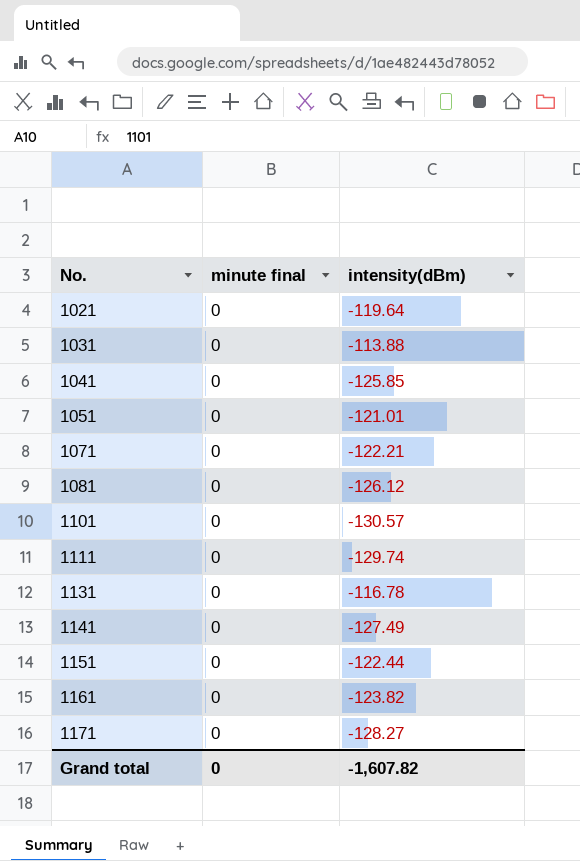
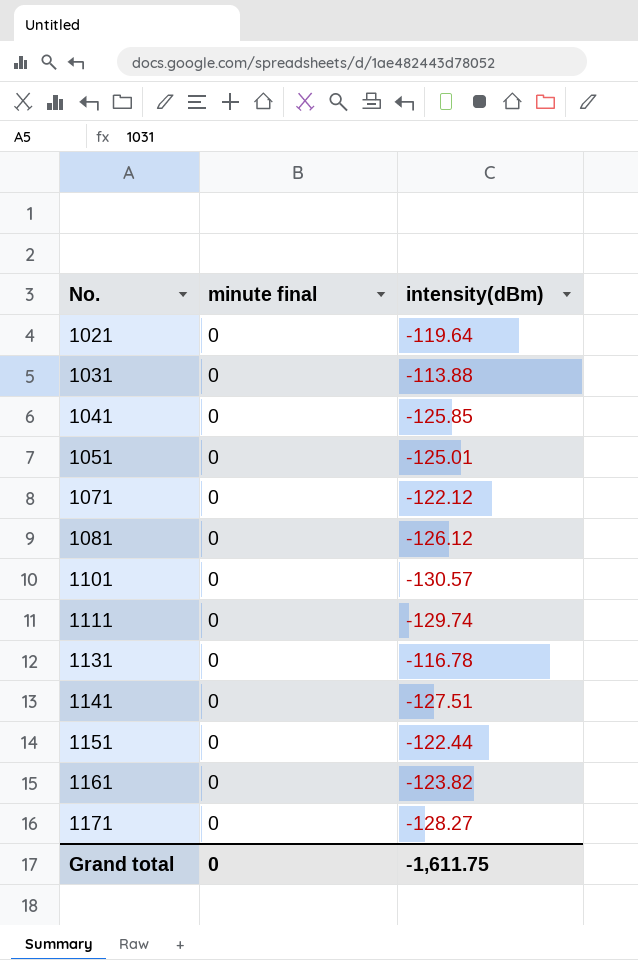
1051 | intensity(dBm): -121.01 -> -125.01
1071 | intensity(dBm): -122.21 -> -122.12
1141 | intensity(dBm): -127.49 -> -127.51
Grand total | intensity(dBm): -1,607.82 -> -1,611.75

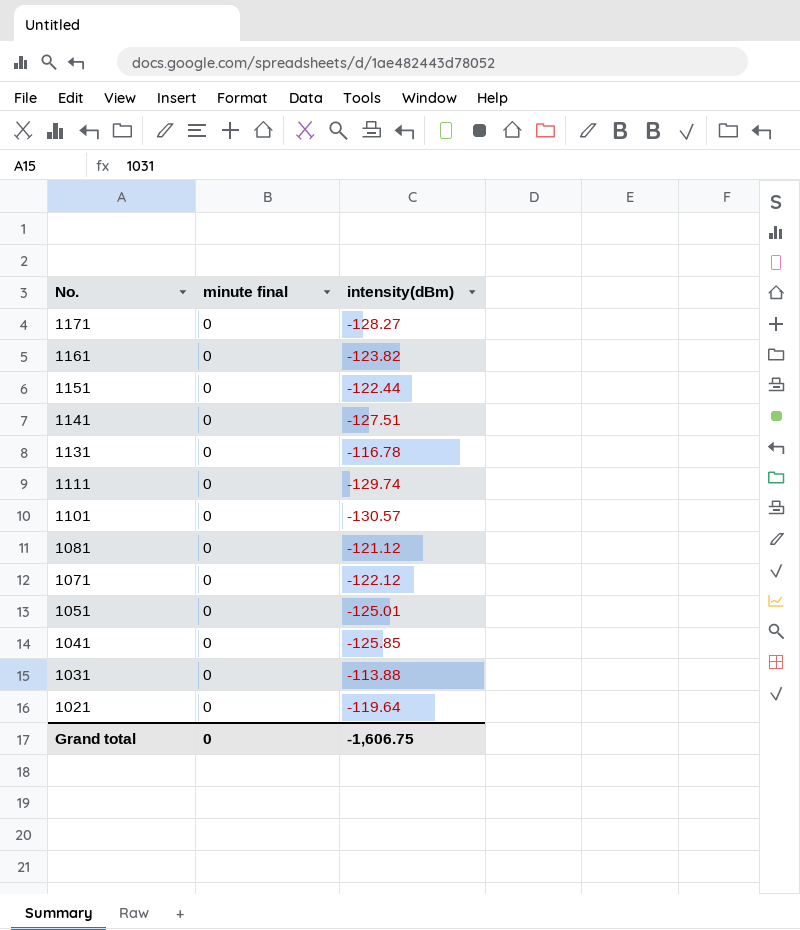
row order: No. ascending -> No. descending
1081 | intensity(dBm): -126.12 -> -121.12
Grand total | intensity(dBm): -1,611.75 -> -1,606.75

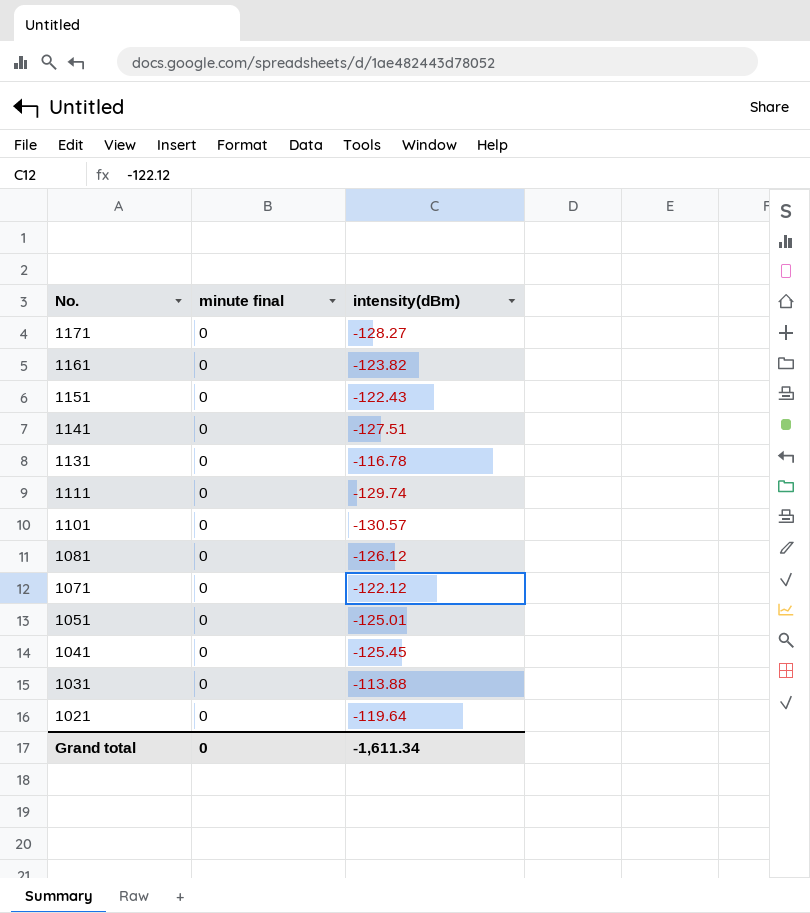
1151 | intensity(dBm): -122.44 -> -122.43
1081 | intensity(dBm): -121.12 -> -126.12
1041 | intensity(dBm): -125.85 -> -125.45
Grand total | intensity(dBm): -1,606.75 -> -1,611.34

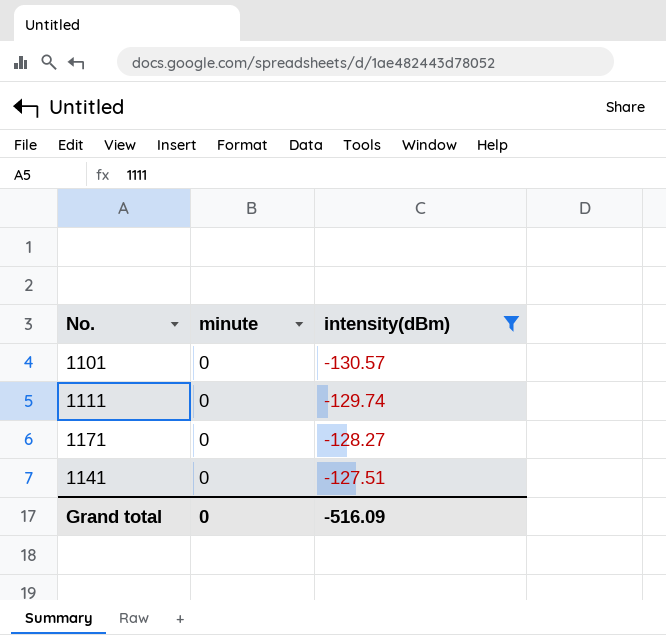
filter: none -> intensity(dBm) <= -127.51
row order: No. descending -> intensity(dBm) ascending
column name: minute final -> minute
Grand total | intensity(dBm): -1,611.34 -> -516.09

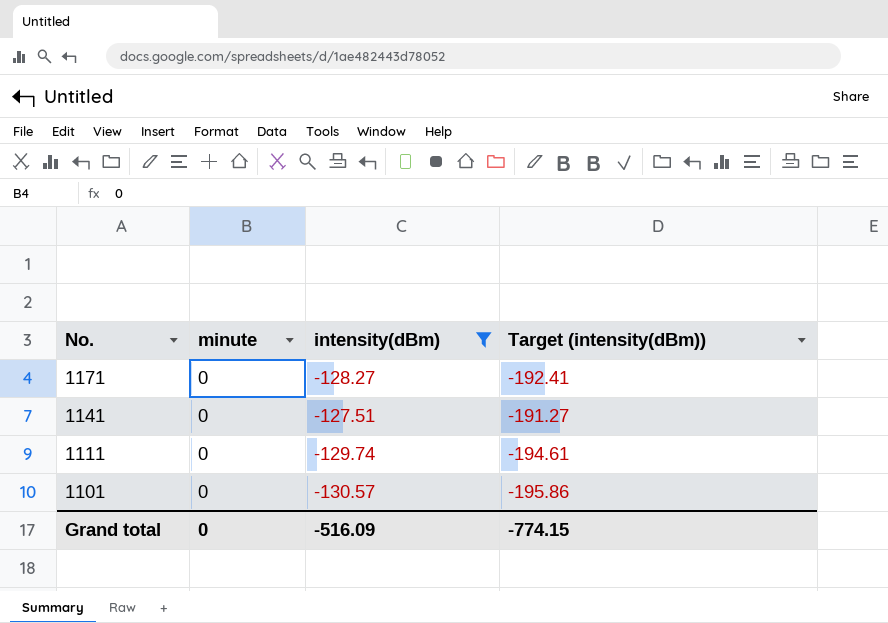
row order: intensity(dBm) ascending -> No. descending
column Target (intensity(dBm)) | formula: none -> [intensity(dBm)] * 1.5

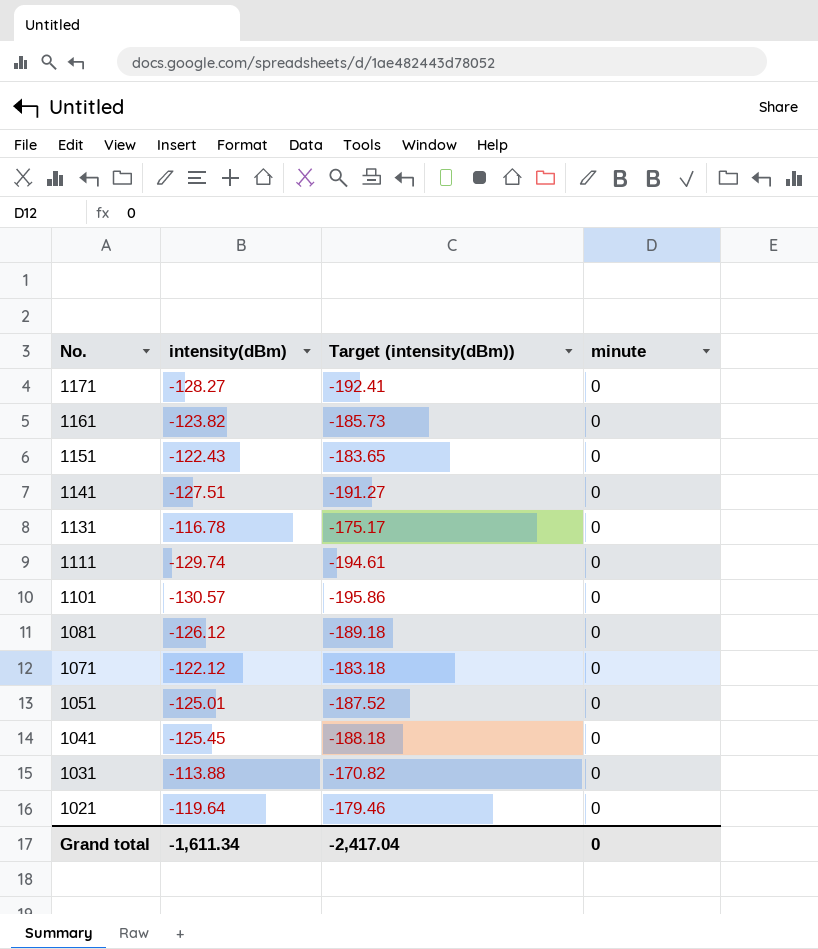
filter: intensity(dBm) <= -127.51 -> none
column minute | position: 2 -> 4
Grand total | intensity(dBm): -516.09 -> -1,611.34
Grand total | Target (intensity(dBm)): -774.15 -> -2,417.04

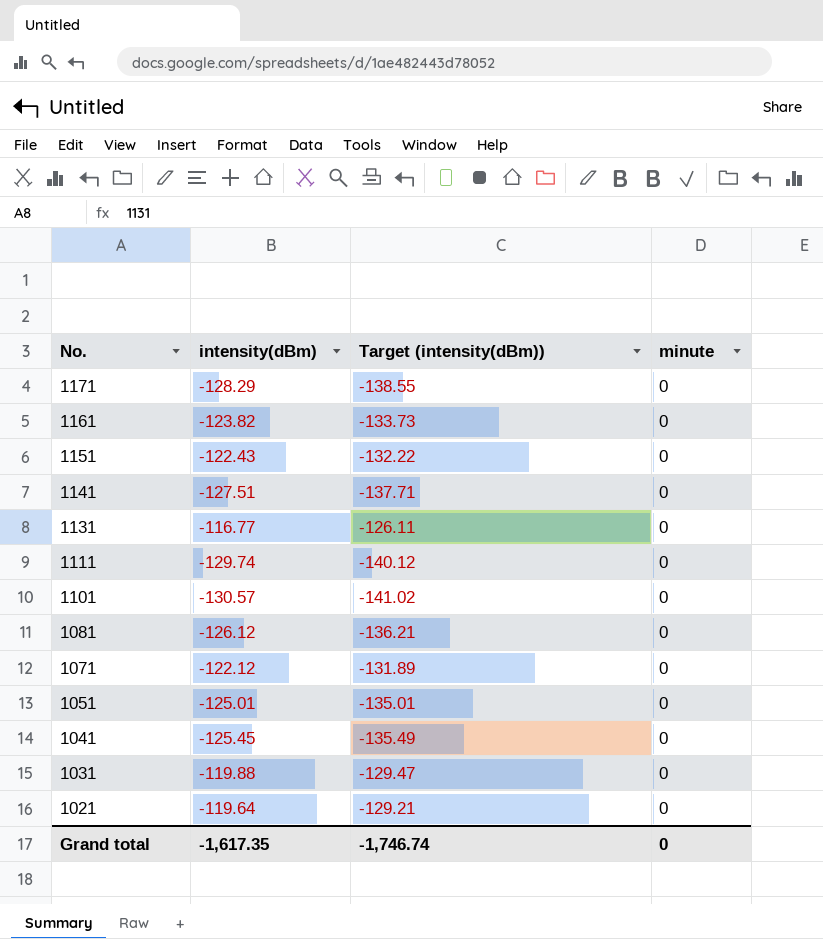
column Target (intensity(dBm)) | formula: [intensity(dBm)] * 1.5 -> [intensity(dBm)] * 1.08
1171 | intensity(dBm): -128.27 -> -128.29
1131 | intensity(dBm): -116.78 -> -116.77
1031 | intensity(dBm): -113.88 -> -119.88
Grand total | intensity(dBm): -1,611.34 -> -1,617.35
Grand total | Target (intensity(dBm)): -2,417.04 -> -1,746.74

